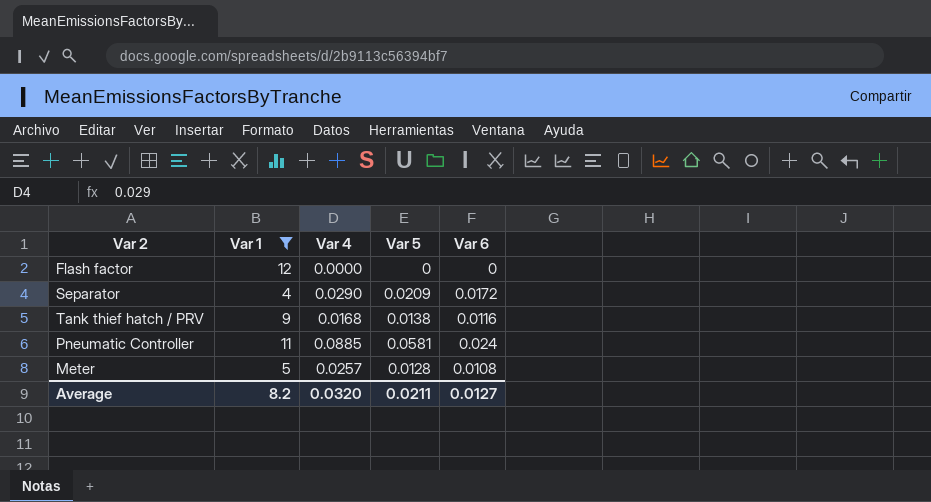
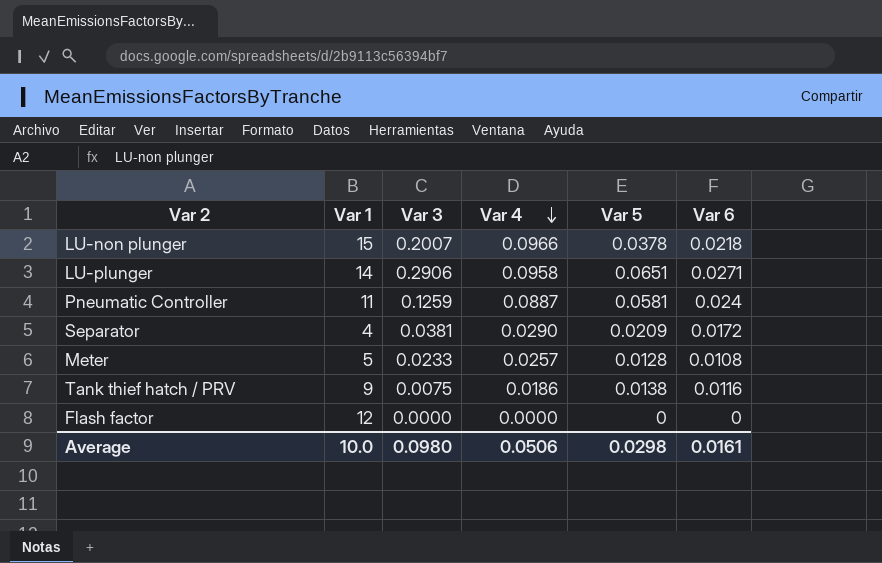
filter: Var 1 <= 12 -> none
row order: none -> Var 4 descending
column Var 3 | position: none -> 3
Pneumatic Controller | Var 4: 0.0885 -> 0.0887
Tank thief hatch / PRV | Var 4: 0.0168 -> 0.0186
Average | Var 1: 8.2 -> 10.0
Average | Var 4: 0.0320 -> 0.0506
Average | Var 5: 0.0211 -> 0.0298
Average | Var 6: 0.0127 -> 0.0161

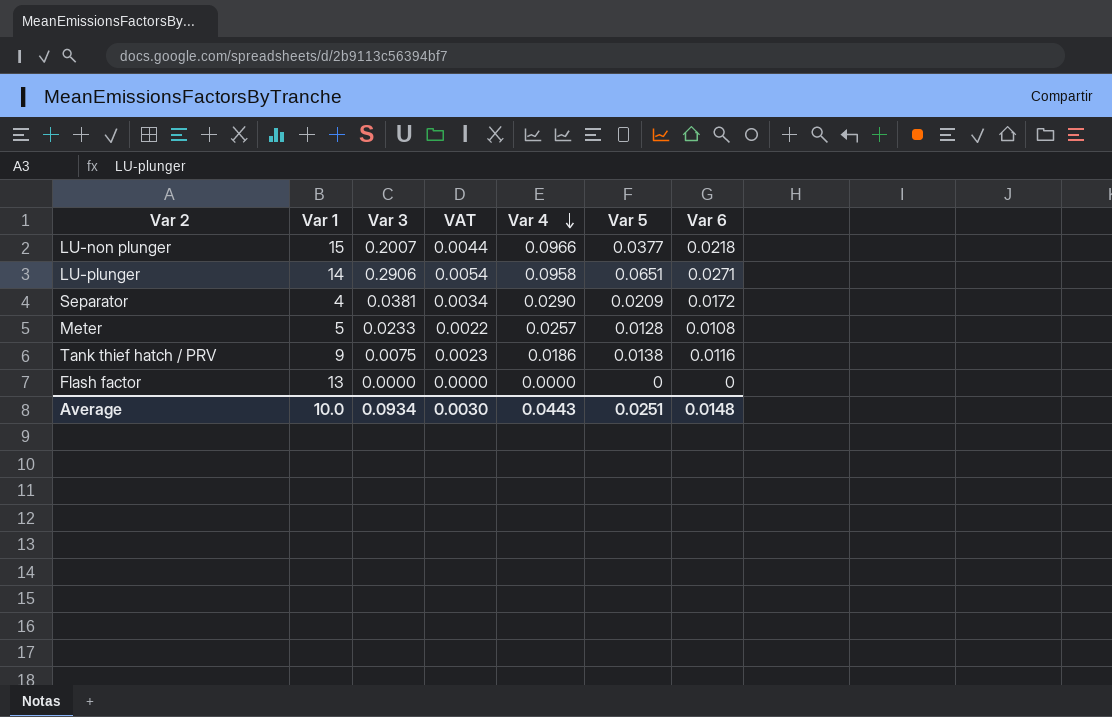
column VAT | formula: none -> [Var 6] * 0.2
row Pneumatic Controller: 11 | 0.1259 | 0.0887 | 0.0581 | 0.024 -> none
LU-non plunger | Var 5: 0.0378 -> 0.0377
Flash factor | Var 1: 12 -> 13
Average | Var 3: 0.0980 -> 0.0934
Average | Var 4: 0.0506 -> 0.0443
Average | Var 5: 0.0298 -> 0.0251
Average | Var 6: 0.0161 -> 0.0148

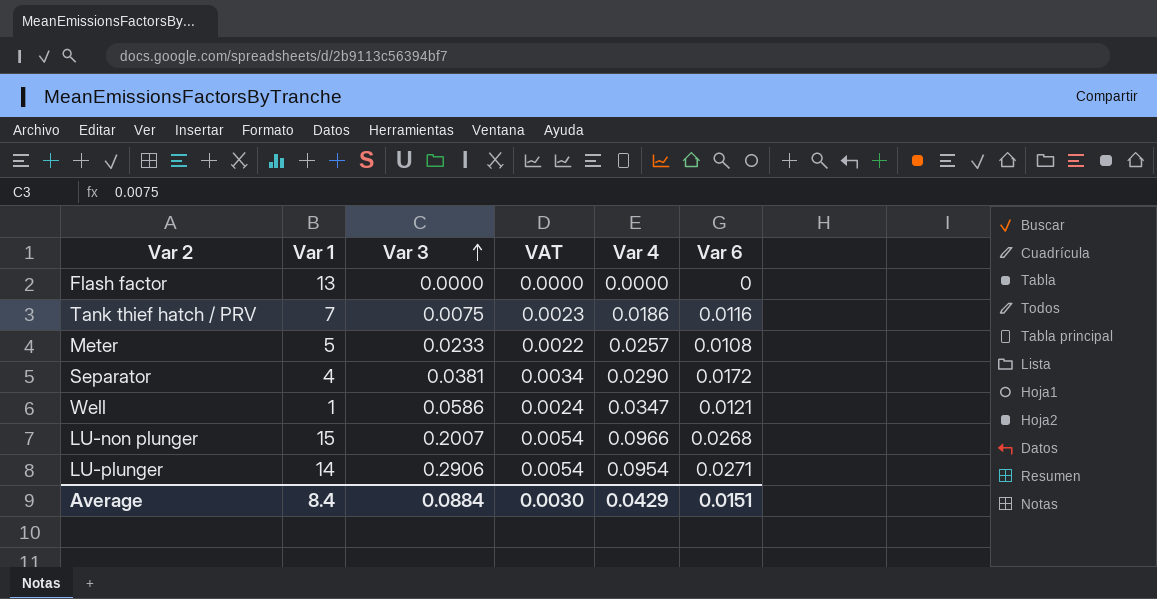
row order: Var 4 descending -> Var 3 ascending
column Var 5 | position: 6 -> none
Tank thief hatch / PRV | Var 1: 9 -> 7
row Well: none -> 1 | 0.0586 | 0.0024 | 0.0347 | 0.0121
LU-non plunger | VAT: 0.0044 -> 0.0054
LU-non plunger | Var 6: 0.0218 -> 0.0268
LU-plunger | Var 4: 0.0958 -> 0.0954
Average | Var 1: 10.0 -> 8.4
Average | Var 3: 0.0934 -> 0.0884
Average | Var 4: 0.0443 -> 0.0429
Average | Var 6: 0.0148 -> 0.0151

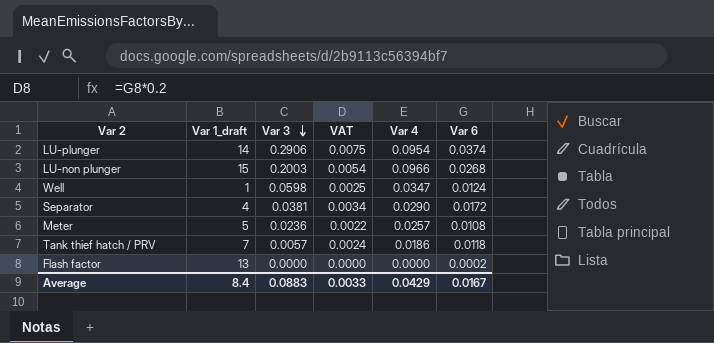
row order: Var 3 ascending -> Var 3 descending
column name: Var 1 -> Var 1_draft
LU-plunger | VAT: 0.0054 -> 0.0075
LU-plunger | Var 6: 0.0271 -> 0.0374
LU-non plunger | Var 3: 0.2007 -> 0.2003
Well | Var 3: 0.0586 -> 0.0598
Well | VAT: 0.0024 -> 0.0025
Well | Var 6: 0.0121 -> 0.0124
Meter | Var 3: 0.0233 -> 0.0236
Tank thief hatch / PRV | Var 3: 0.0075 -> 0.0057
Tank thief hatch / PRV | VAT: 0.0023 -> 0.0024
Tank thief hatch / PRV | Var 6: 0.0116 -> 0.0118
Flash factor | Var 6: 0 -> 0.0002
Average | Var 3: 0.0884 -> 0.0883
Average | VAT: 0.0030 -> 0.0033
Average | Var 6: 0.0151 -> 0.0167

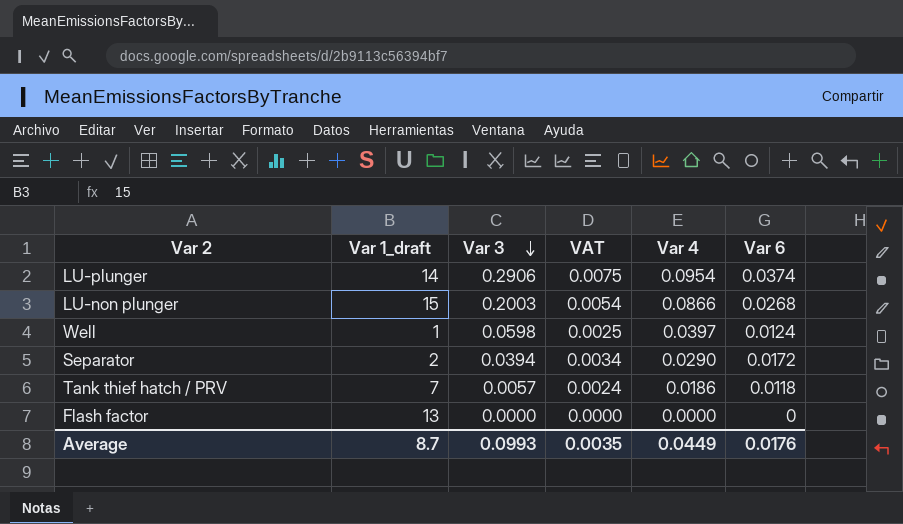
row Meter: 5 | 0.0236 | 0.0022 | 0.0257 | 0.0108 -> none
LU-non plunger | Var 4: 0.0966 -> 0.0866
Well | Var 4: 0.0347 -> 0.0397
Separator | Var 1_draft: 4 -> 2
Separator | Var 3: 0.0381 -> 0.0394
Flash factor | Var 6: 0.0002 -> 0
Average | Var 1_draft: 8.4 -> 8.7
Average | Var 3: 0.0883 -> 0.0993
Average | VAT: 0.0033 -> 0.0035
Average | Var 4: 0.0429 -> 0.0449
Average | Var 6: 0.0167 -> 0.0176

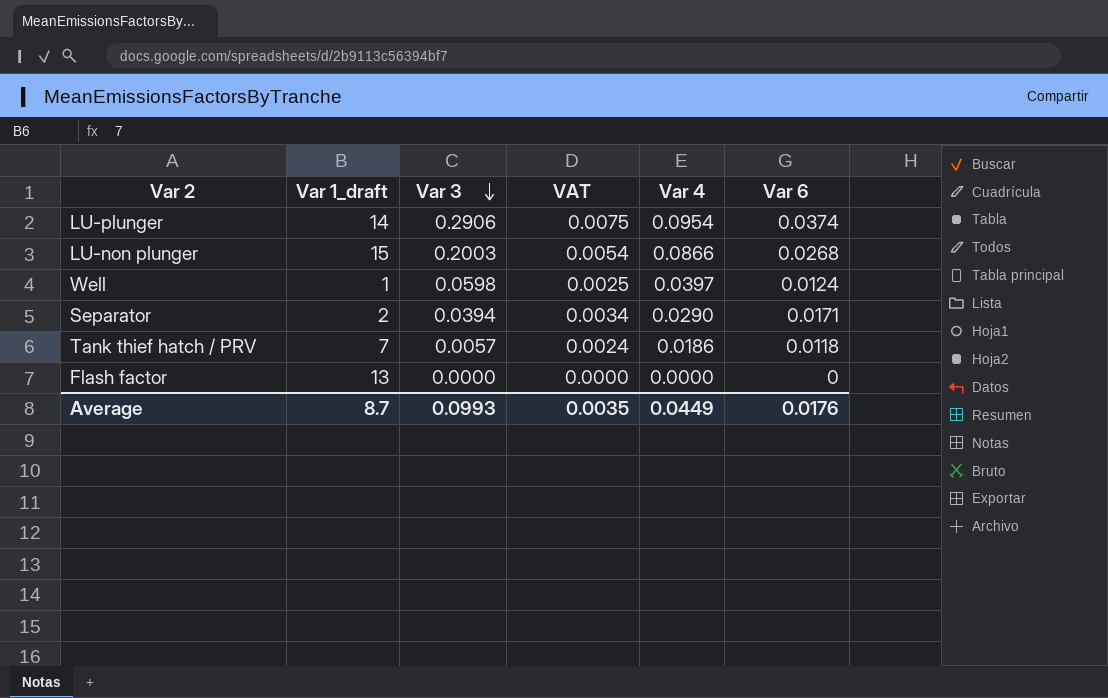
Separator | Var 6: 0.0172 -> 0.0171

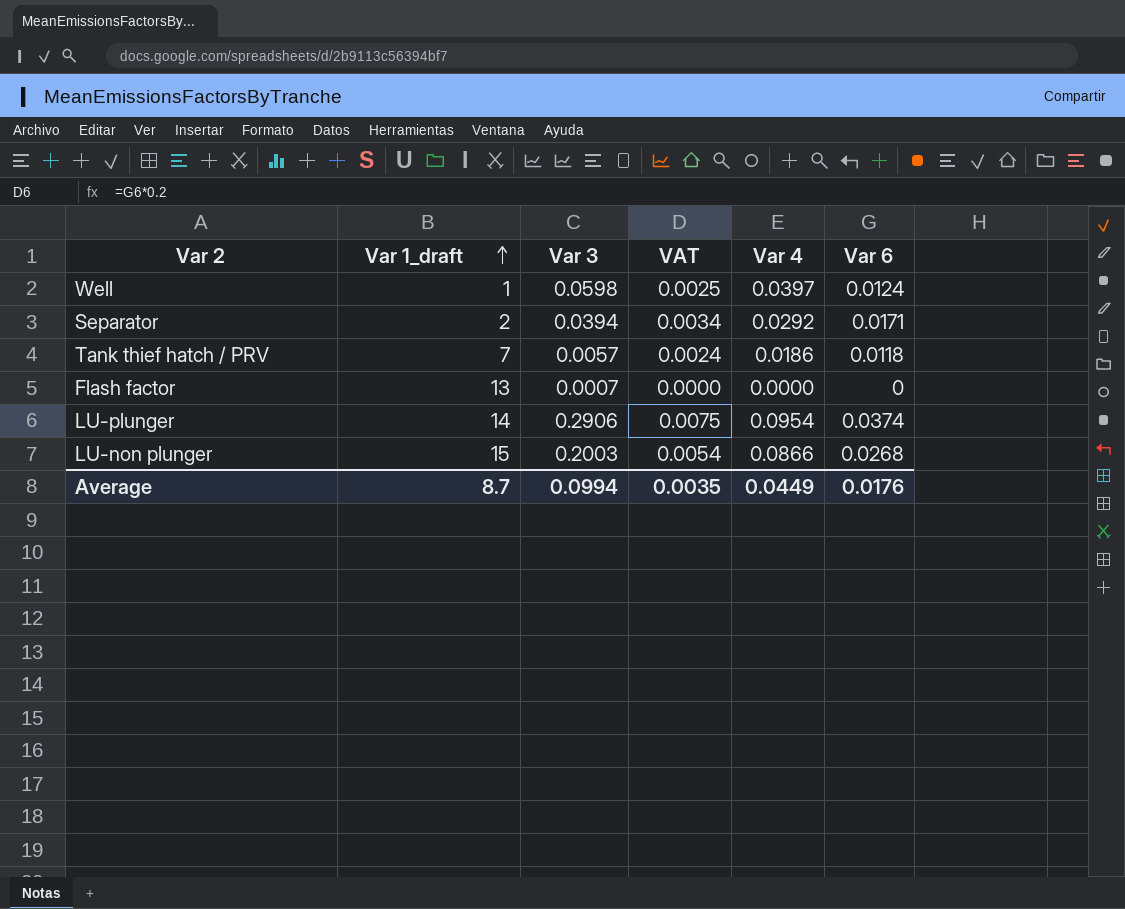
row order: Var 3 descending -> Var 1_draft ascending
Separator | Var 4: 0.0290 -> 0.0292
Flash factor | Var 3: 0.0000 -> 0.0007
Average | Var 3: 0.0993 -> 0.0994

